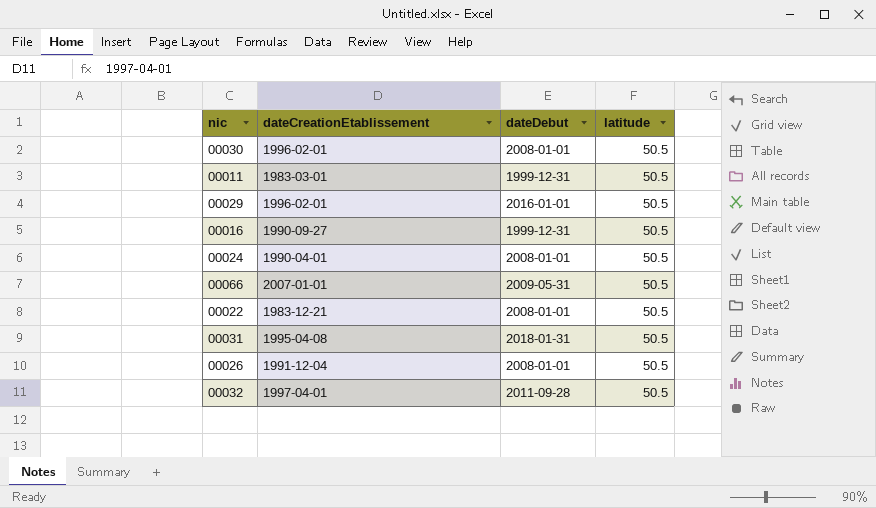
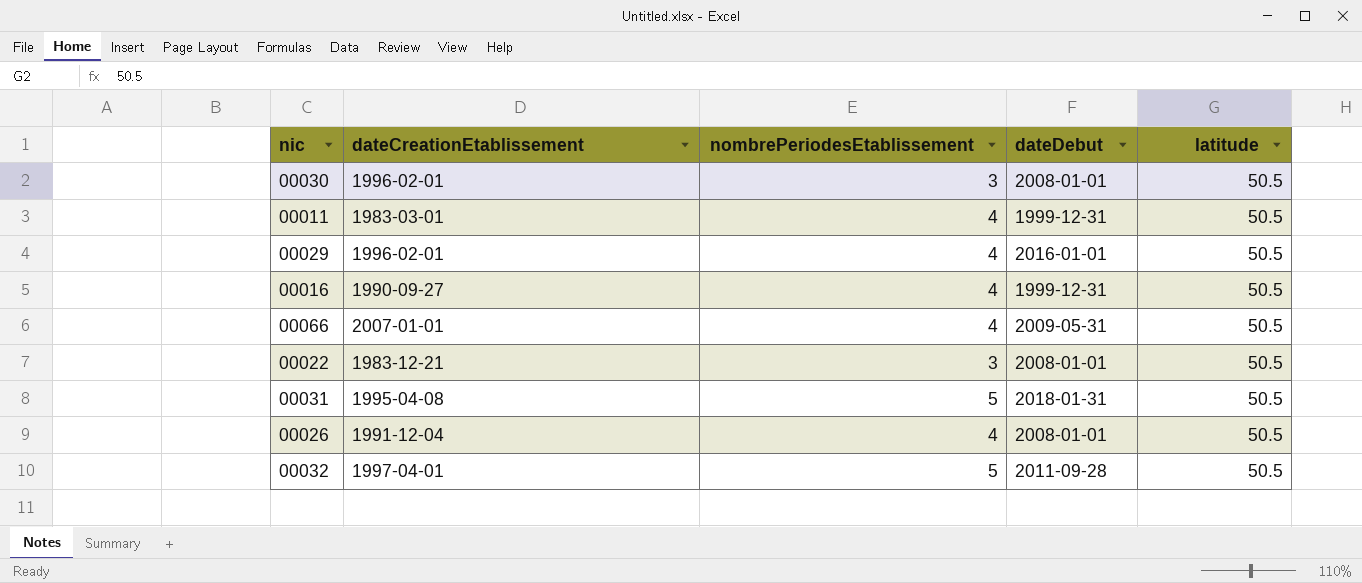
column nombrePeriodesEtablissement | position: none -> 3
row 00024: 1990-04-01 | 2008-01-01 | 50.5 -> none

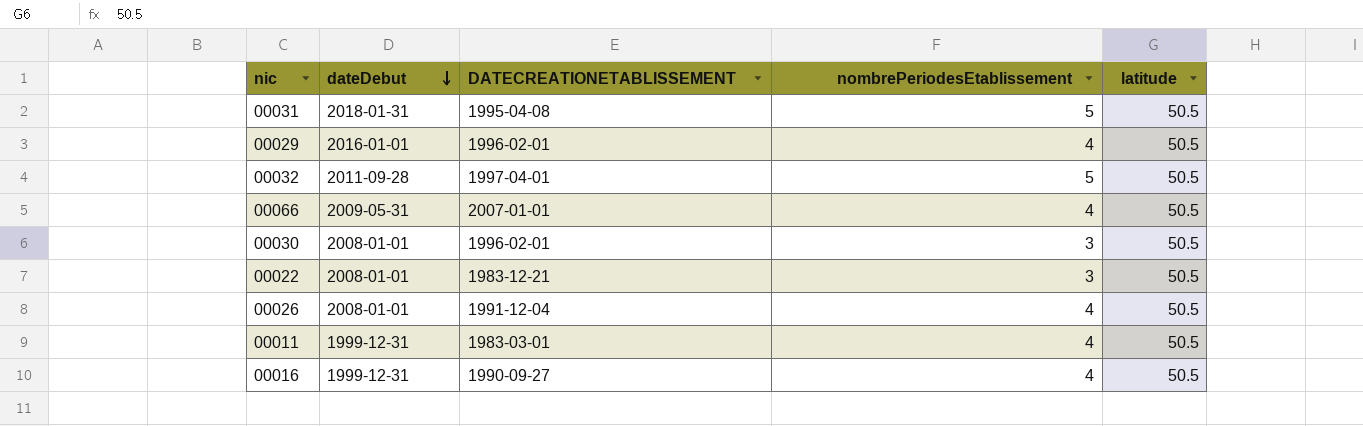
row order: none -> dateDebut descending
column dateDebut | position: 4 -> 2
column name: dateCreationEtablissement -> DATECREATIONETABLISSEMENT

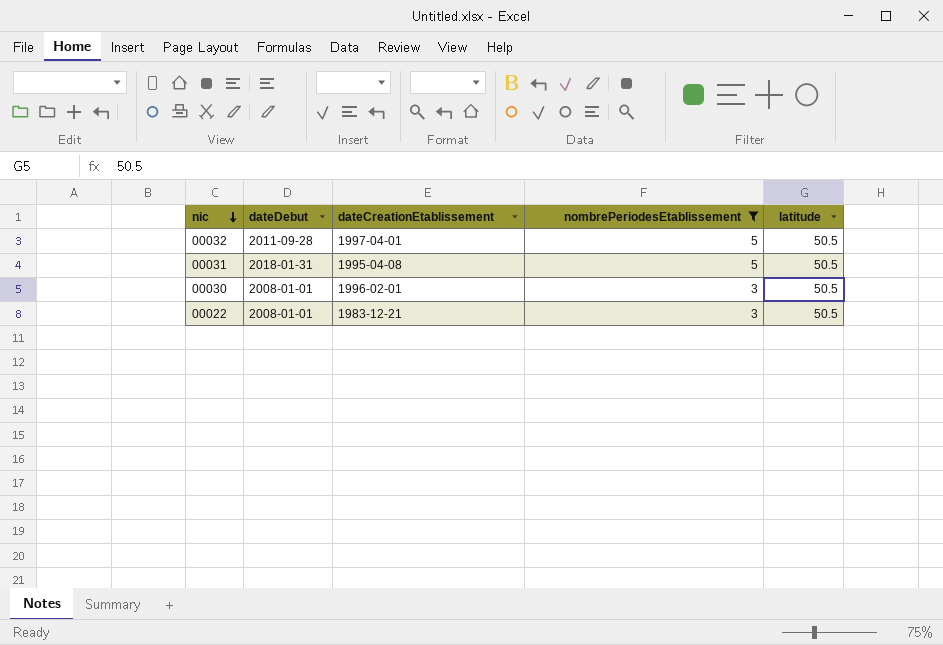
filter: none -> nombrePeriodesEtablissement != 4
row order: dateDebut descending -> nic descending
column name: DATECREATIONETABLISSEMENT -> dateCreationEtablissement

